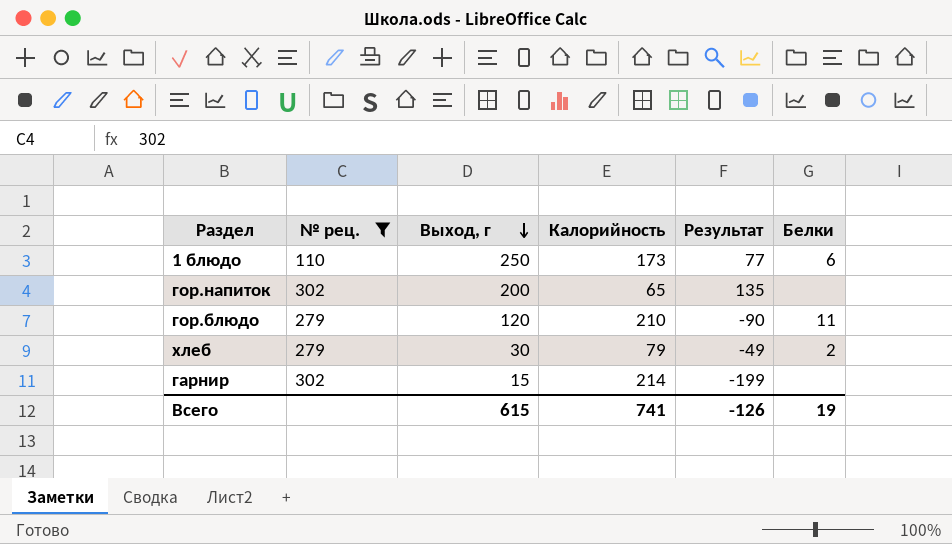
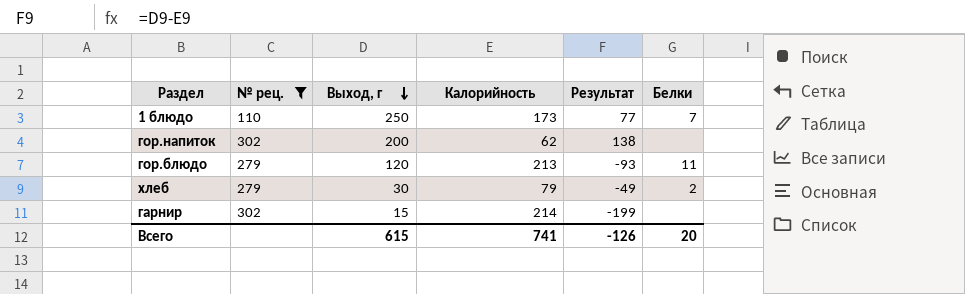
1 блюдо | Белки: 6 -> 7
гор.напиток | Калорийность: 65 -> 62
гор.напиток | Результат: 135 -> 138
гор.блюдо | Калорийность: 210 -> 213
гор.блюдо | Результат: -90 -> -93
Всего | Белки: 19 -> 20

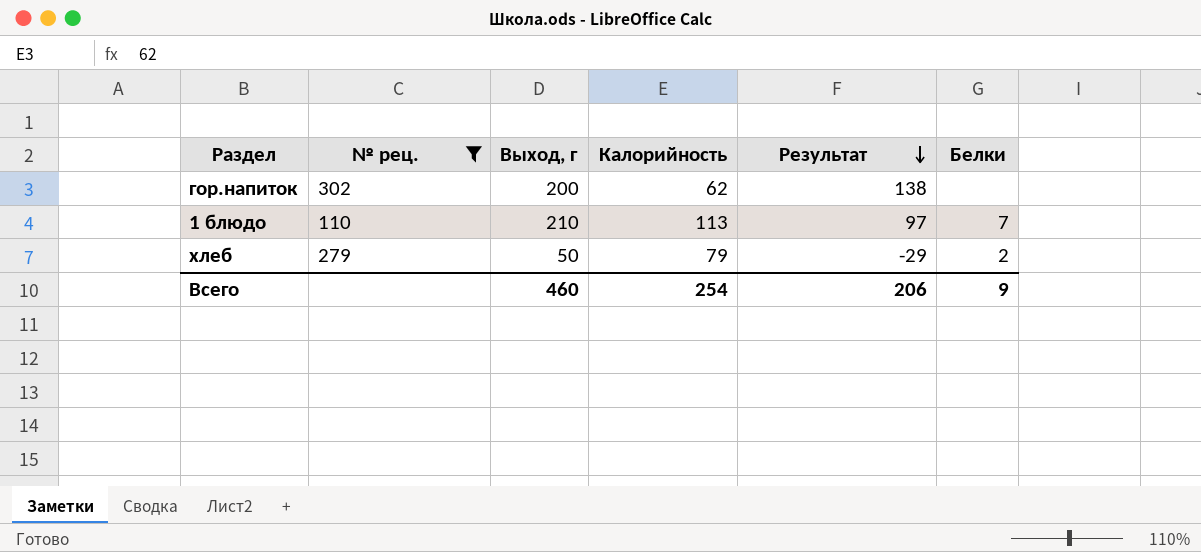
row order: Выход, г descending -> Результат descending
row гор.блюдо: 279 | 120 | 213 | -93 | 11 -> none
row гарнир: 302 | 15 | 214 | -199 | none -> none
1 блюдо | Выход, г: 250 -> 210
1 блюдо | Калорийность: 173 -> 113
1 блюдо | Результат: 77 -> 97
хлеб | Выход, г: 30 -> 50
хлеб | Результат: -49 -> -29
Всего | Выход, г: 615 -> 460
Всего | Калорийность: 741 -> 254
Всего | Результат: -126 -> 206
Всего | Белки: 20 -> 9

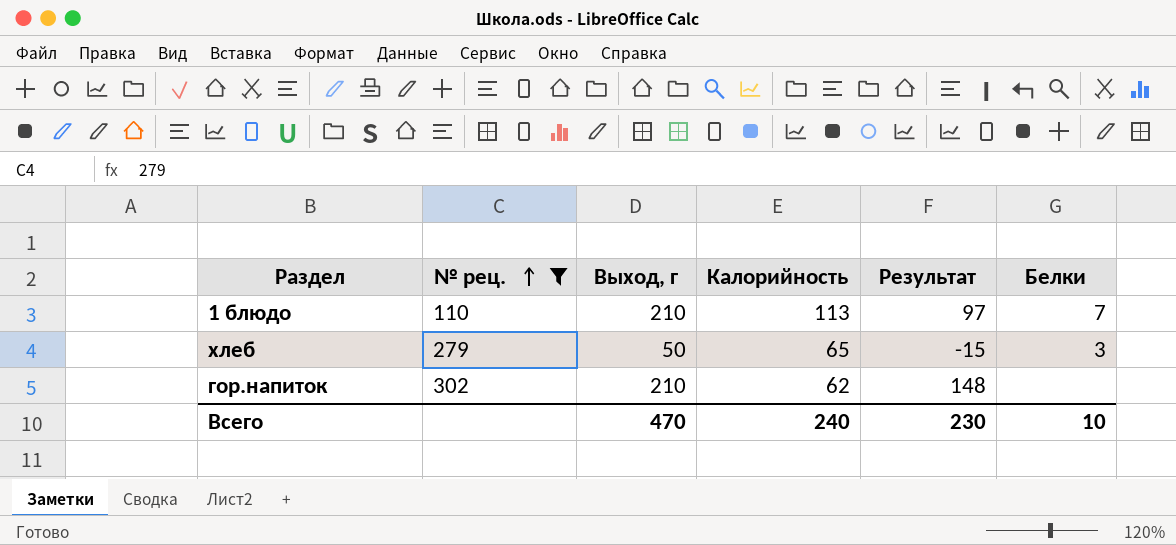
row order: Результат descending -> № рец. ascending
хлеб | Калорийность: 79 -> 65
хлеб | Результат: -29 -> -15
хлеб | Белки: 2 -> 3
гор.напиток | Выход, г: 200 -> 210
гор.напиток | Результат: 138 -> 148
Всего | Выход, г: 460 -> 470
Всего | Калорийность: 254 -> 240
Всего | Результат: 206 -> 230
Всего | Белки: 9 -> 10

